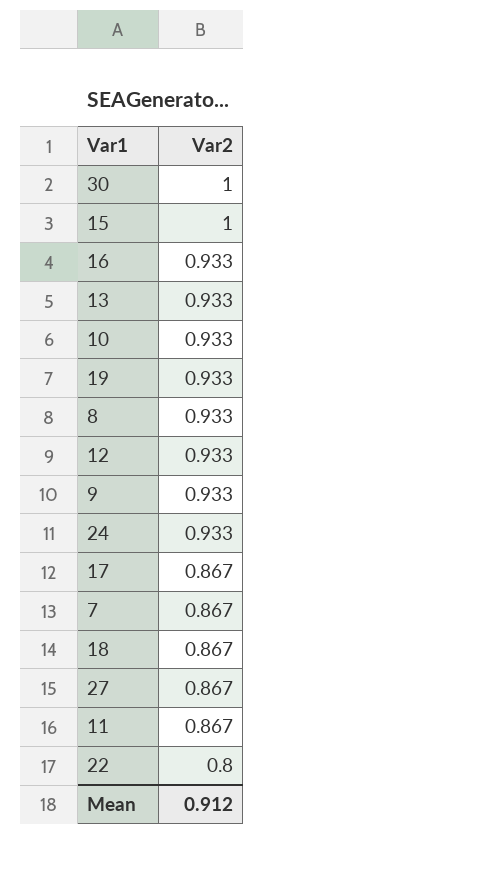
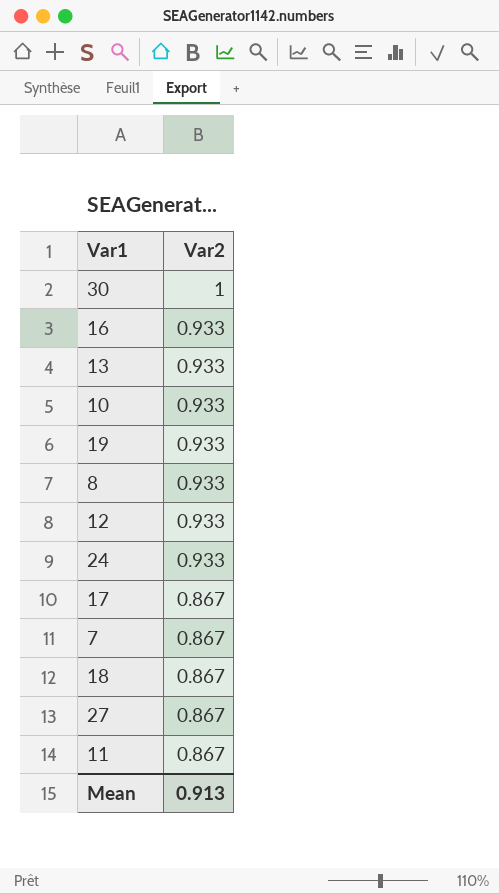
row 15: 1 -> none
row 9: 0.933 -> none
row 22: 0.8 -> none
Mean | Var2: 0.912 -> 0.913

